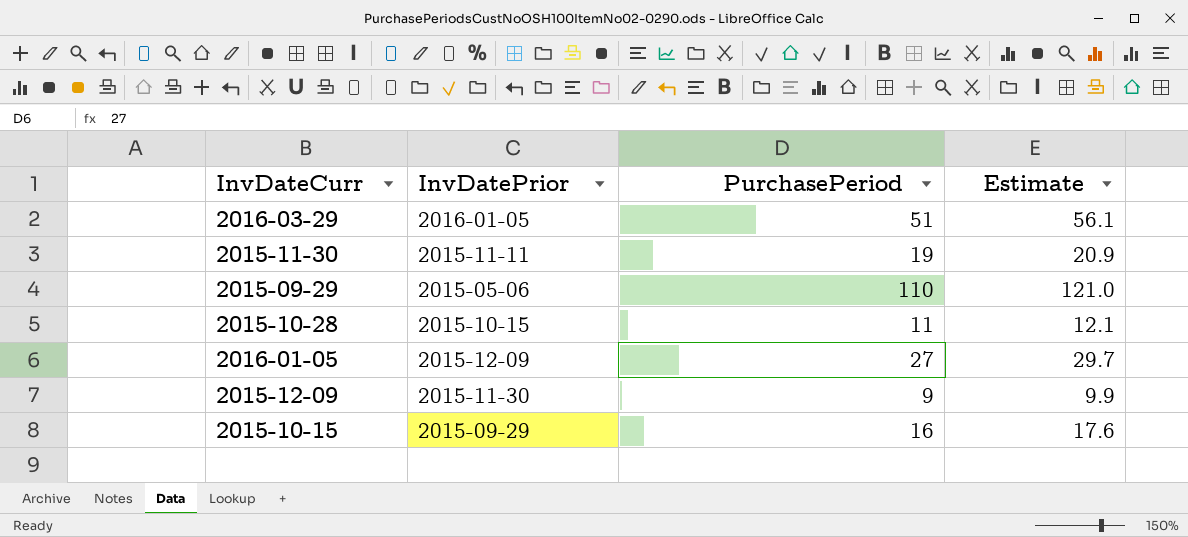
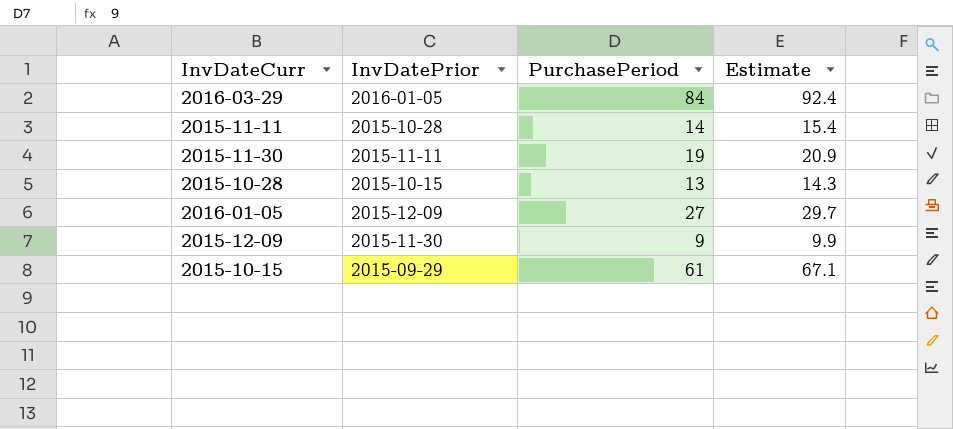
row 2015-09-29: 2015-05-06 | 110 | 121.0 -> none
2016-03-29 | PurchasePeriod: 51 -> 84
2016-03-29 | Estimate: 56.1 -> 92.4
row 2015-11-11: none -> 2015-10-28 | 14 | 15.4
2015-10-28 | PurchasePeriod: 11 -> 13
2015-10-28 | Estimate: 12.1 -> 14.3
2015-10-15 | PurchasePeriod: 16 -> 61
2015-10-15 | Estimate: 17.6 -> 67.1

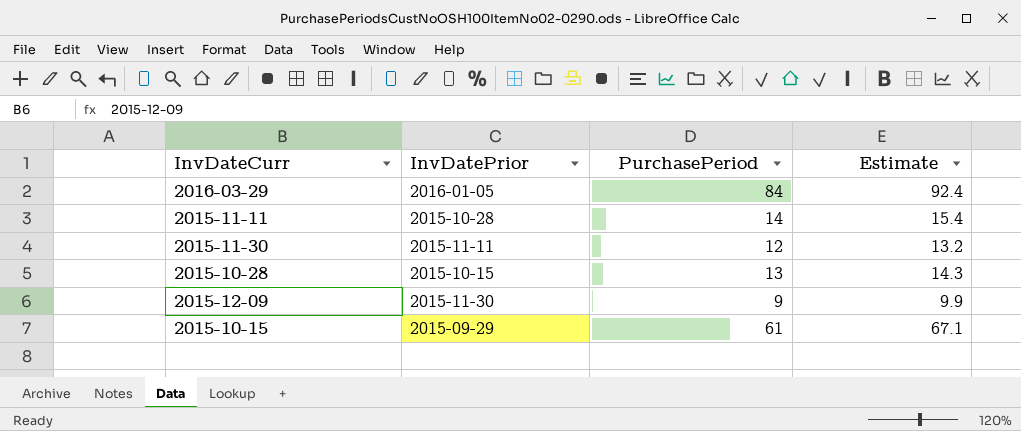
row 2016-01-05: 2015-12-09 | 27 | 29.7 -> none
2015-11-30 | PurchasePeriod: 19 -> 12
2015-11-30 | Estimate: 20.9 -> 13.2

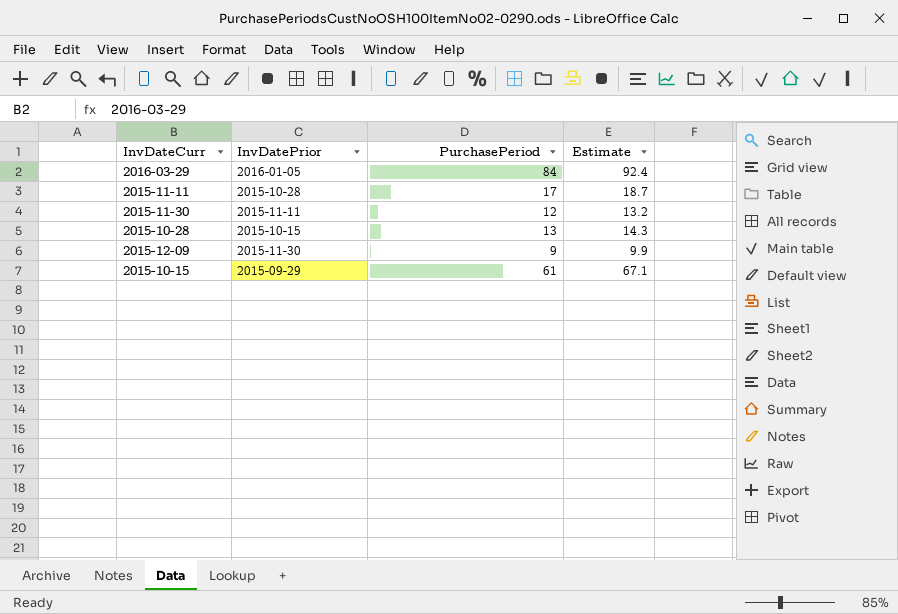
2015-11-11 | PurchasePeriod: 14 -> 17
2015-11-11 | Estimate: 15.4 -> 18.7

